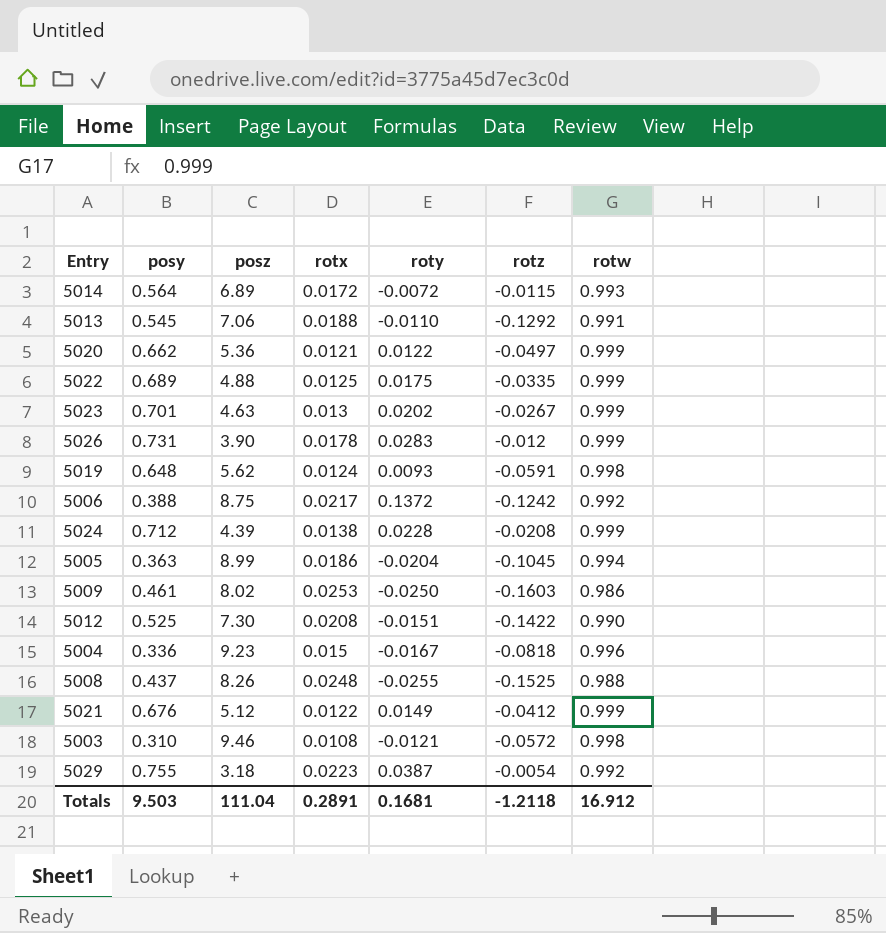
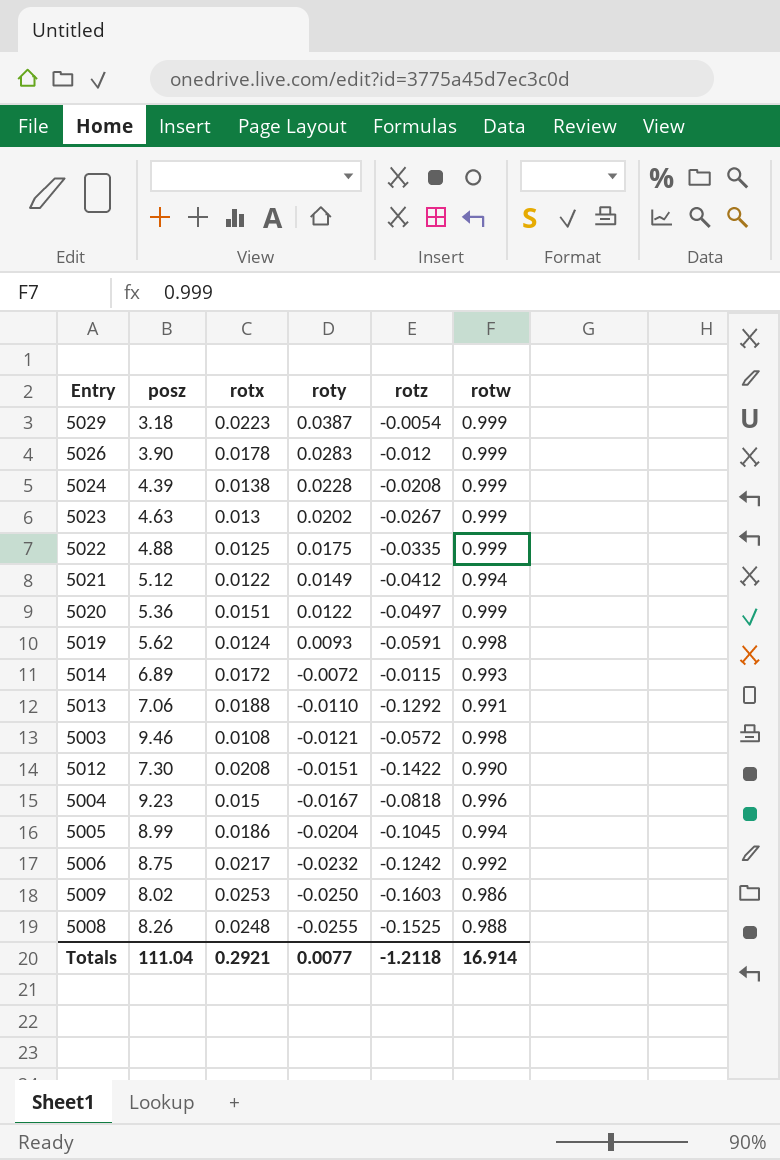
row order: none -> roty descending
column posy | position: 2 -> none
5029 | rotw: 0.992 -> 0.999
5021 | rotw: 0.999 -> 0.994
5020 | rotx: 0.0121 -> 0.0151
5006 | roty: 0.1372 -> -0.0232
Totals | rotx: 0.2891 -> 0.2921
Totals | roty: 0.1681 -> 0.0077
Totals | rotw: 16.912 -> 16.914

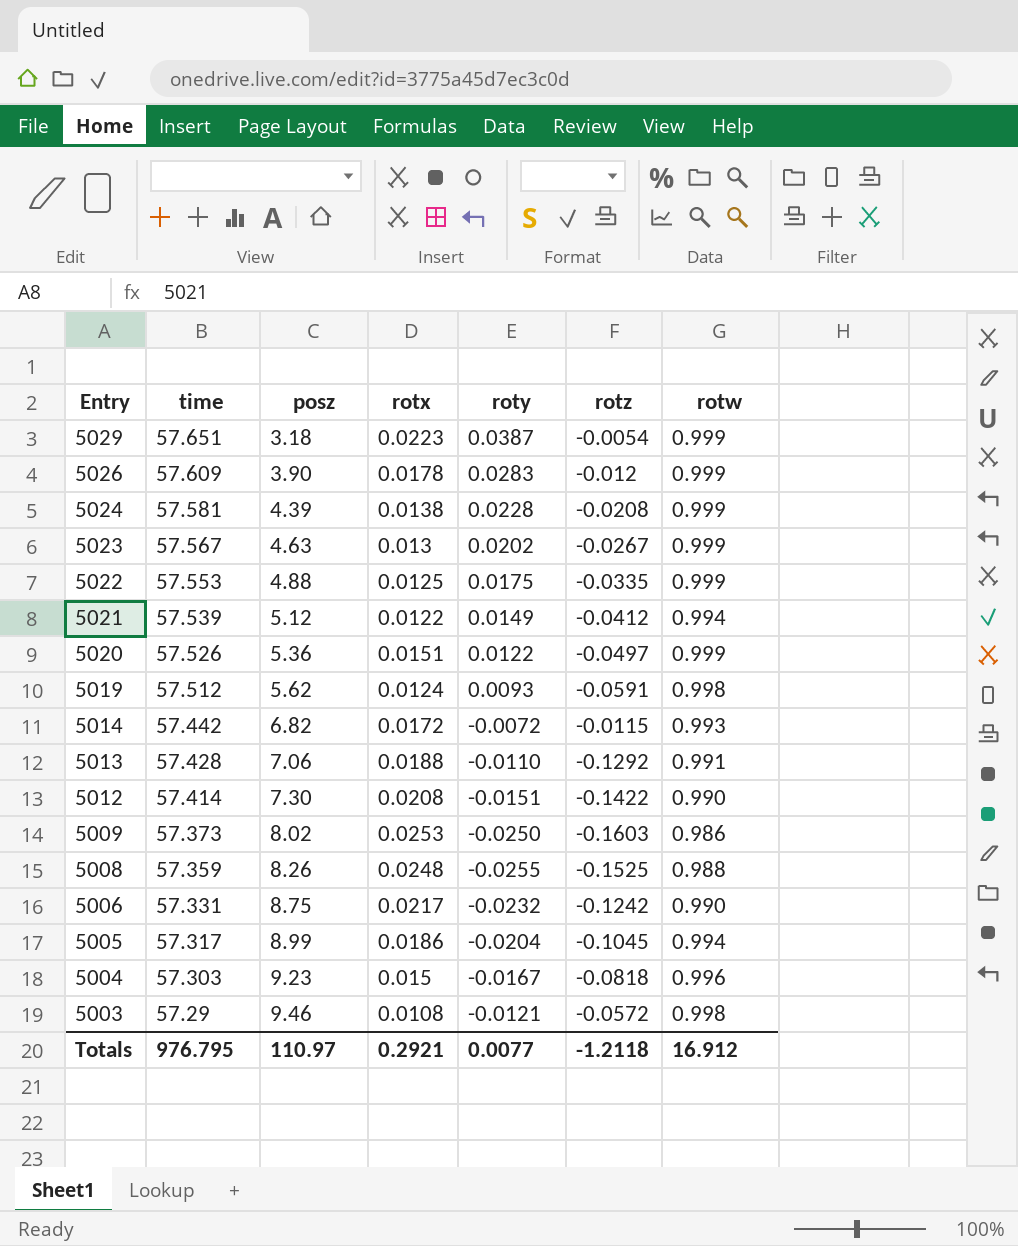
row order: roty descending -> Entry descending
column time | position: none -> 2
5014 | posz: 6.89 -> 6.82
5006 | rotw: 0.992 -> 0.990
Totals | posz: 111.04 -> 110.97
Totals | rotw: 16.914 -> 16.912

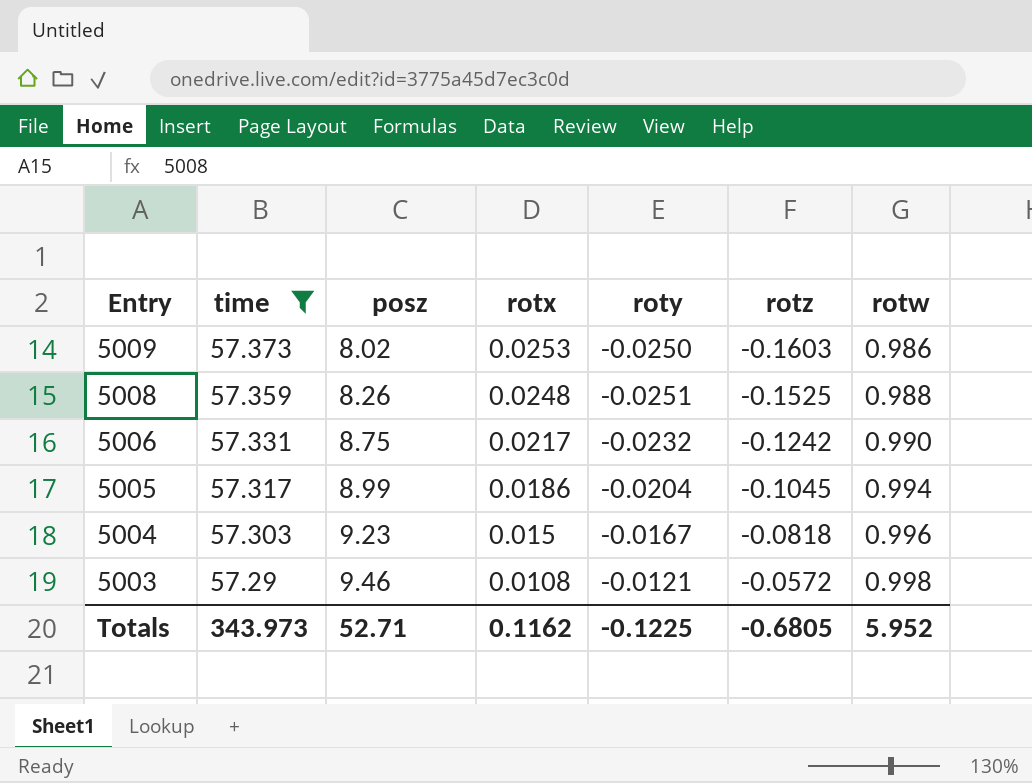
filter: none -> time <= 57.373
5008 | roty: -0.0255 -> -0.0251
Totals | time: 976.795 -> 343.973
Totals | posz: 110.97 -> 52.71
Totals | rotx: 0.2921 -> 0.1162
Totals | roty: 0.0077 -> -0.1225
Totals | rotz: -1.2118 -> -0.6805
Totals | rotw: 16.912 -> 5.952

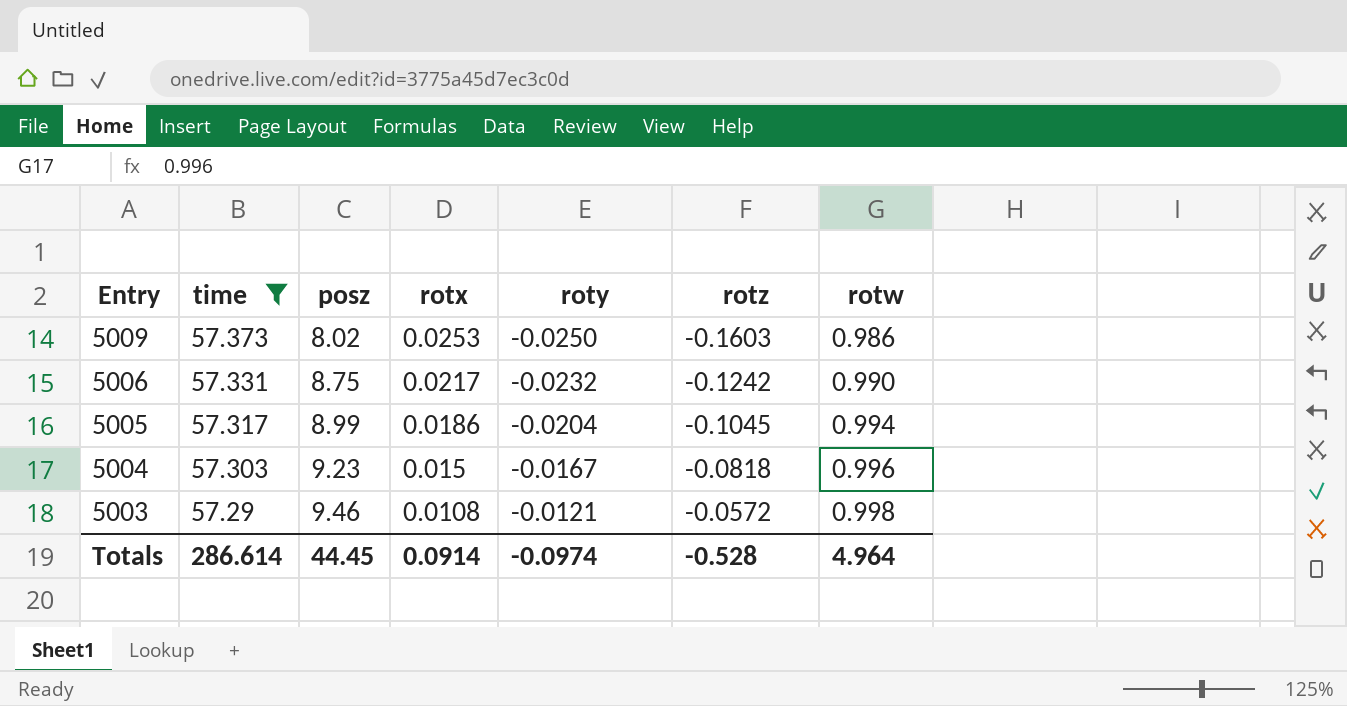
row 5008: 57.359 | 8.26 | 0.0248 | -0.0251 | -0.1525 | 0.988 -> none
Totals | time: 343.973 -> 286.614
Totals | posz: 52.71 -> 44.45
Totals | rotx: 0.1162 -> 0.0914
Totals | roty: -0.1225 -> -0.0974
Totals | rotz: -0.6805 -> -0.528
Totals | rotw: 5.952 -> 4.964

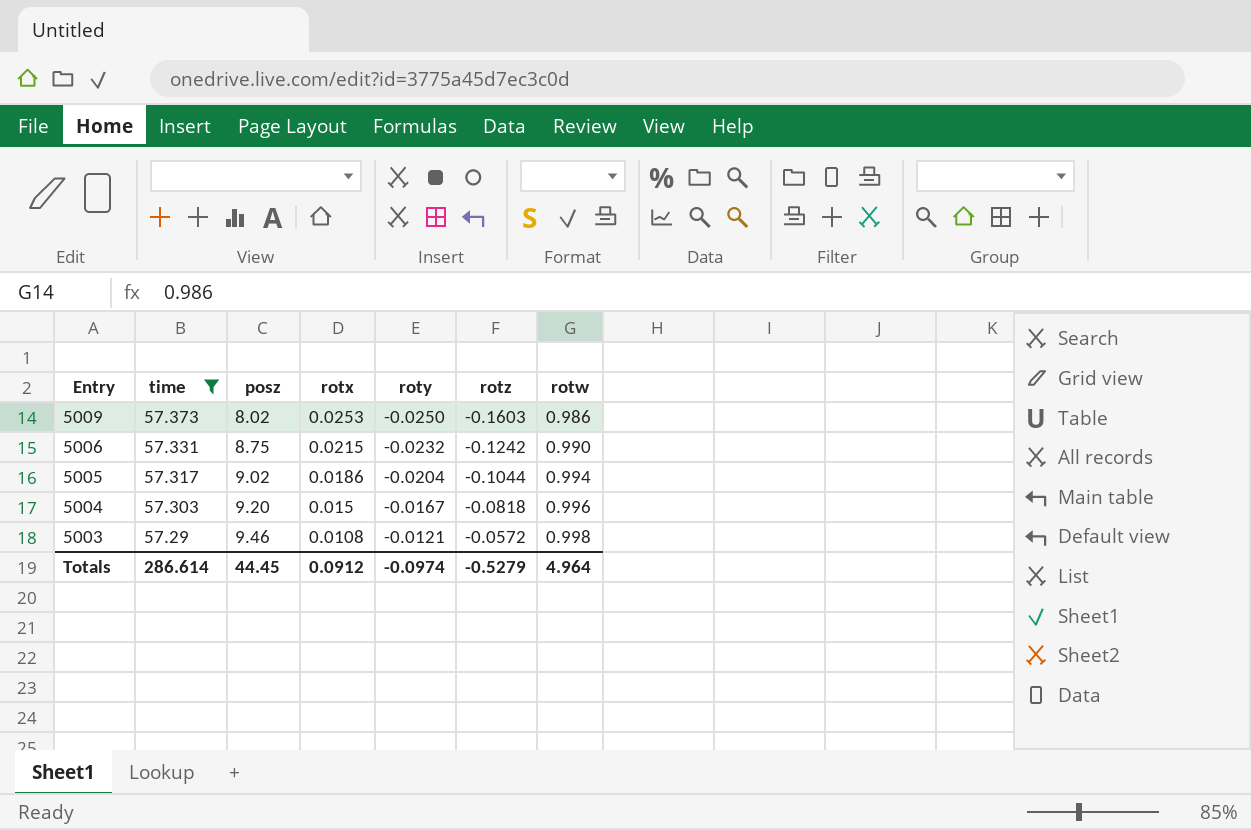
5006 | rotx: 0.0217 -> 0.0215
5005 | posz: 8.99 -> 9.02
5005 | rotz: -0.1045 -> -0.1044
5004 | posz: 9.23 -> 9.20
Totals | rotx: 0.0914 -> 0.0912
Totals | rotz: -0.528 -> -0.5279

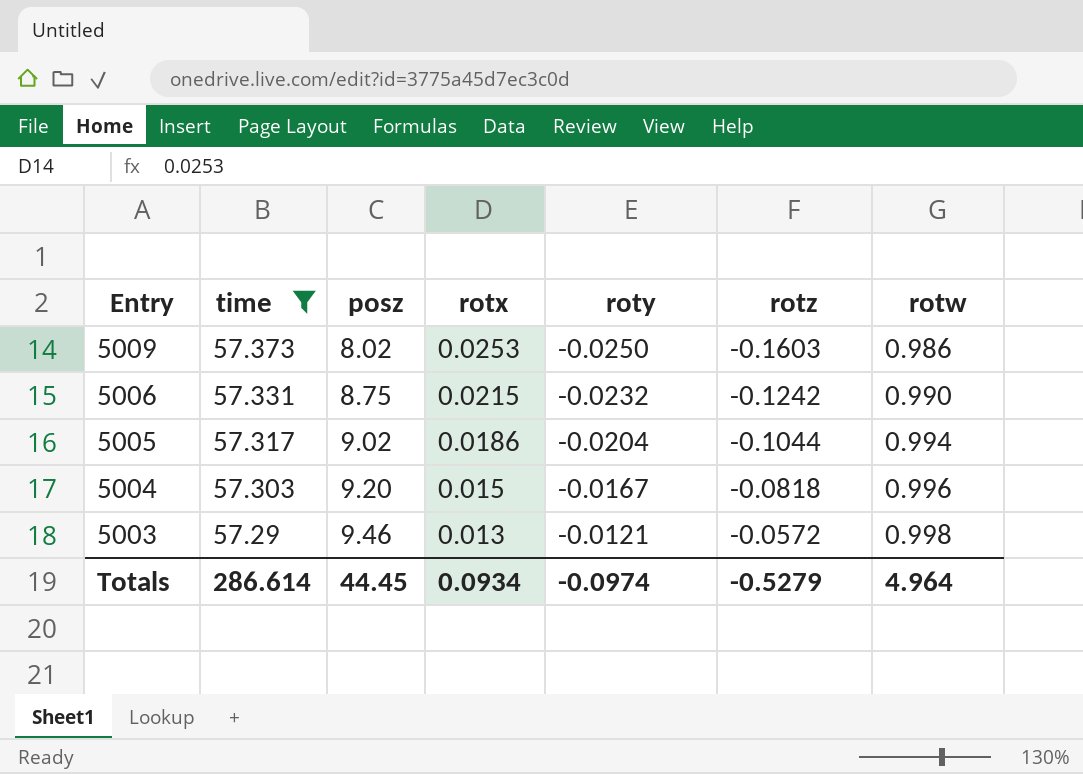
5003 | rotx: 0.0108 -> 0.013
Totals | rotx: 0.0912 -> 0.0934

